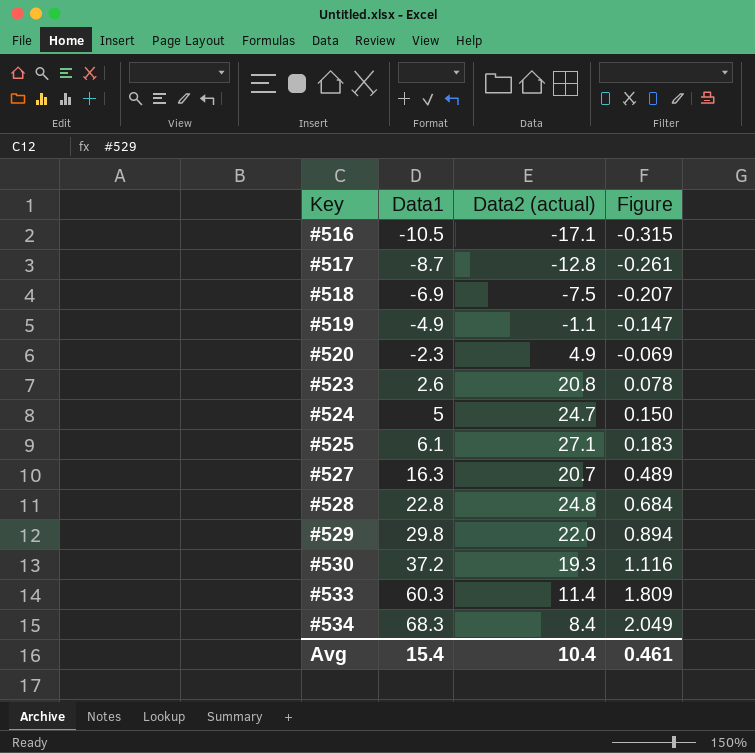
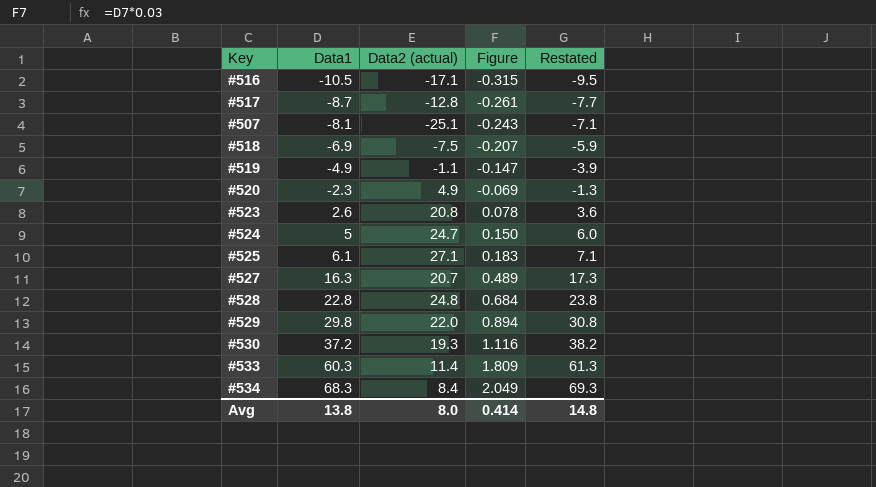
column Restated | formula: none -> [Data1] + 1
row #507: none -> -8.1 | -25.1 | -0.243 | -7.1
Avg | Data1: 15.4 -> 13.8
Avg | Data2 (actual): 10.4 -> 8.0
Avg | Figure: 0.461 -> 0.414

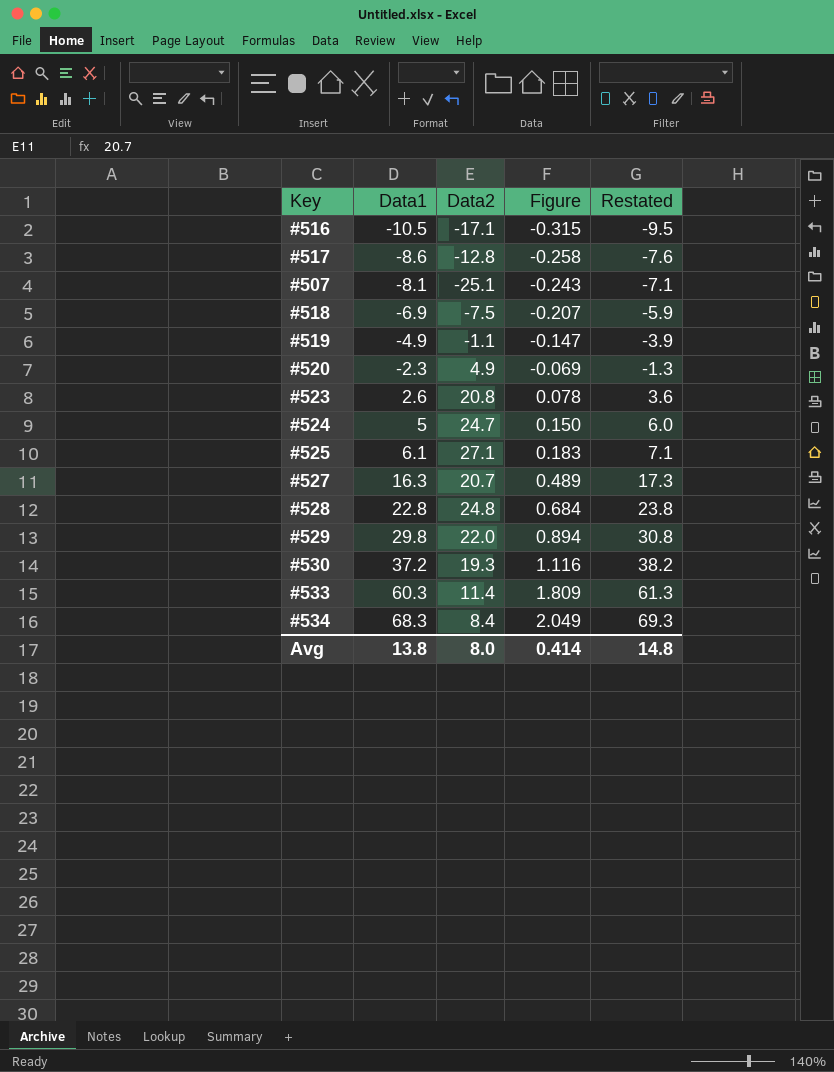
column name: Data2 (actual) -> Data2
#517 | Data1: -8.7 -> -8.6
#517 | Figure: -0.261 -> -0.258
#517 | Restated: -7.7 -> -7.6

